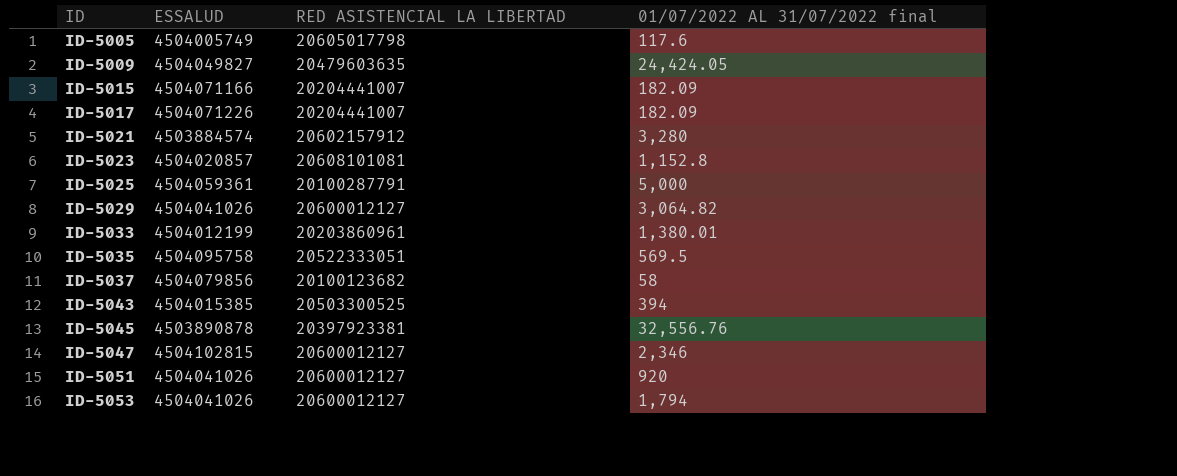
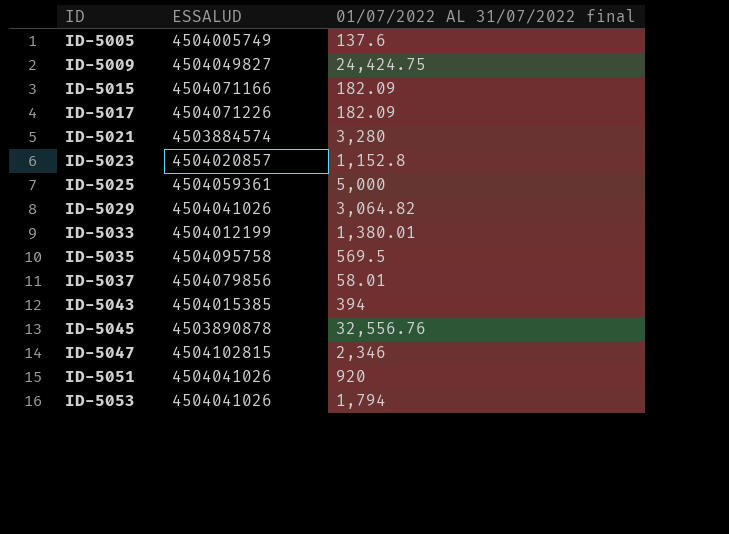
column RED ASISTENCIAL LA LIBERTAD | position: 3 -> none
ID-5005 | 01/07/2022 AL 31/07/2022 final: 117.6 -> 137.6
ID-5009 | 01/07/2022 AL 31/07/2022 final: 24,424.05 -> 24,424.75
ID-5037 | 01/07/2022 AL 31/07/2022 final: 58 -> 58.01

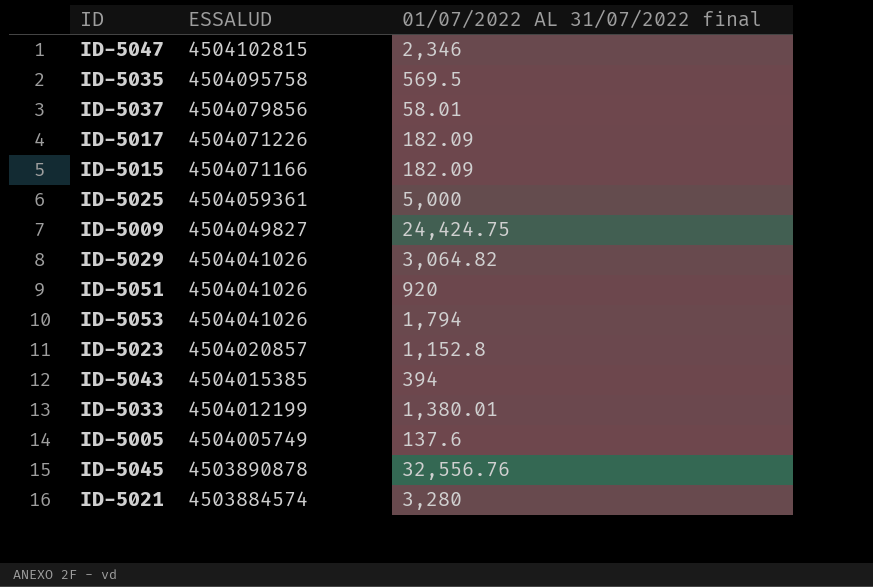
row order: ID ascending -> ESSALUD descending

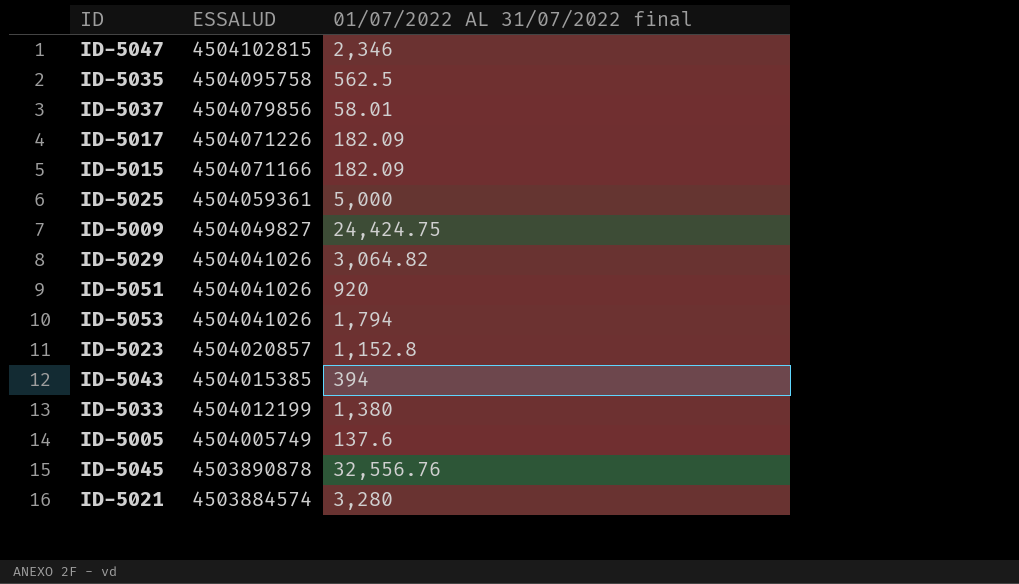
ID-5035 | 01/07/2022 AL 31/07/2022 final: 569.5 -> 562.5
ID-5033 | 01/07/2022 AL 31/07/2022 final: 1,380.01 -> 1,380

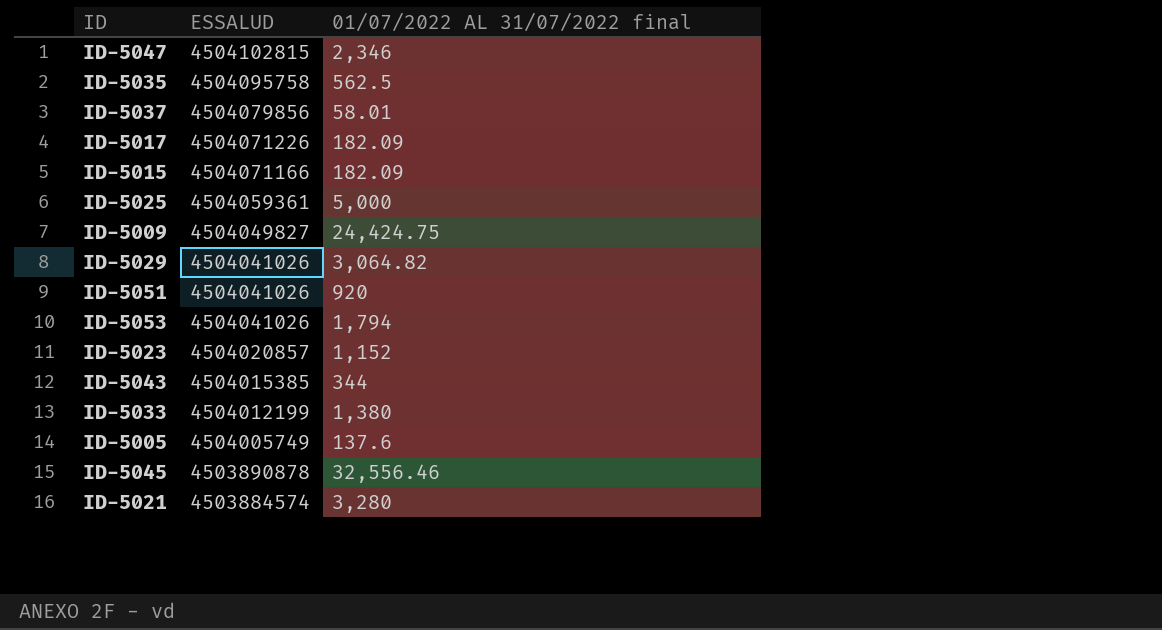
ID-5023 | 01/07/2022 AL 31/07/2022 final: 1,152.8 -> 1,152
ID-5043 | 01/07/2022 AL 31/07/2022 final: 394 -> 344
ID-5045 | 01/07/2022 AL 31/07/2022 final: 32,556.76 -> 32,556.46

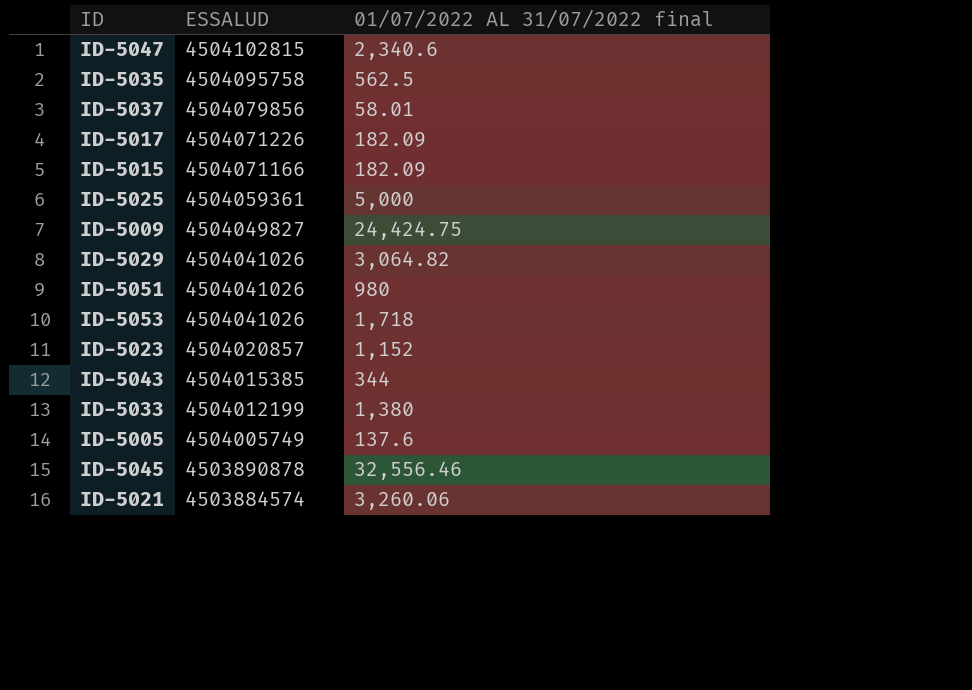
ID-5047 | 01/07/2022 AL 31/07/2022 final: 2,346 -> 2,340.6
ID-5051 | 01/07/2022 AL 31/07/2022 final: 920 -> 980
ID-5053 | 01/07/2022 AL 31/07/2022 final: 1,794 -> 1,718
ID-5021 | 01/07/2022 AL 31/07/2022 final: 3,280 -> 3,260.06

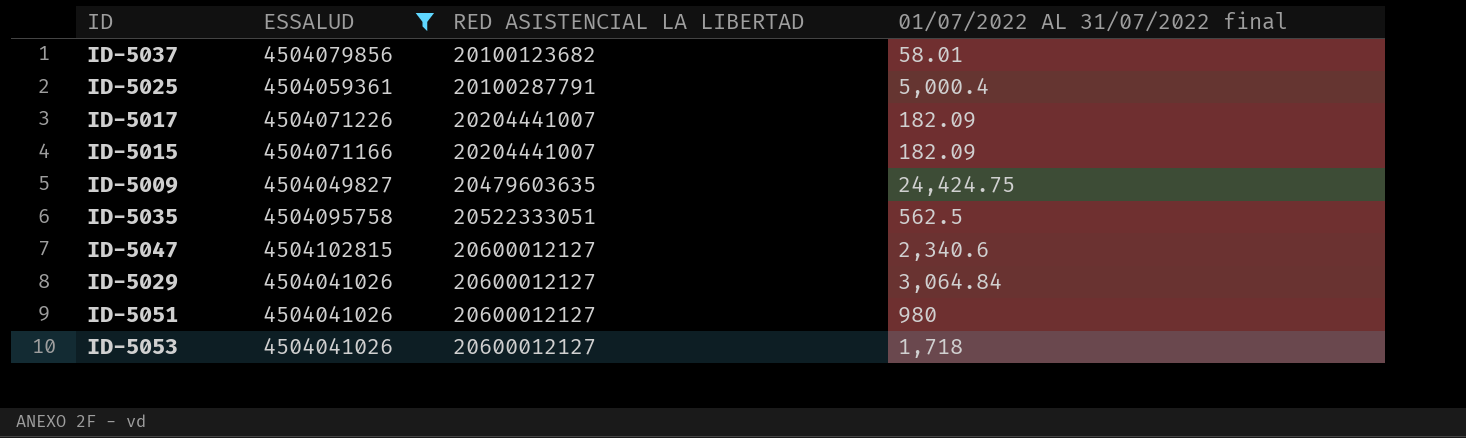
filter: none -> ESSALUD >= 4504041026
row order: ESSALUD descending -> RED ASISTENCIAL LA LIBERTAD ascending
column RED ASISTENCIAL LA LIBERTAD | position: none -> 3
ID-5025 | 01/07/2022 AL 31/07/2022 final: 5,000 -> 5,000.4
ID-5029 | 01/07/2022 AL 31/07/2022 final: 3,064.82 -> 3,064.84

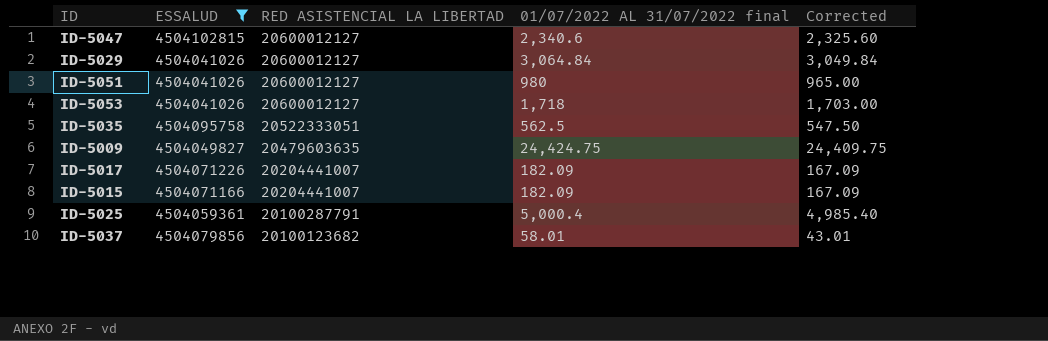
row order: RED ASISTENCIAL LA LIBERTAD ascending -> RED ASISTENCIAL LA LIBERTAD descending
column Corrected | formula: none -> [01/07/2022 AL 31/07/2022 final] - 15

